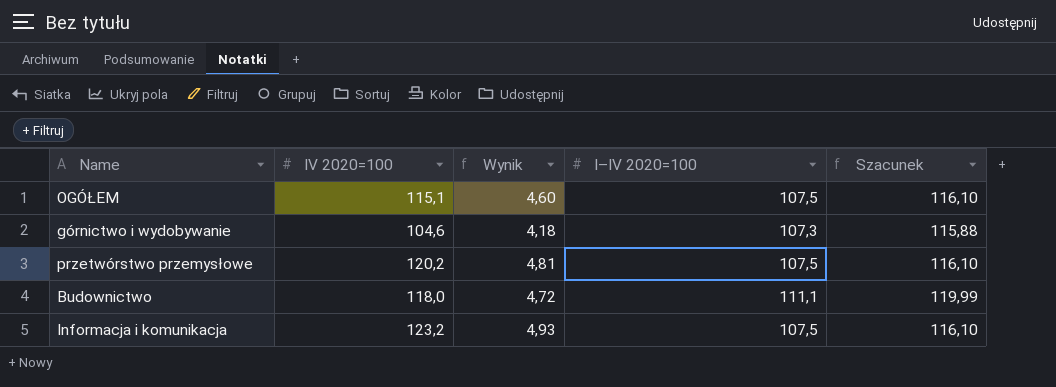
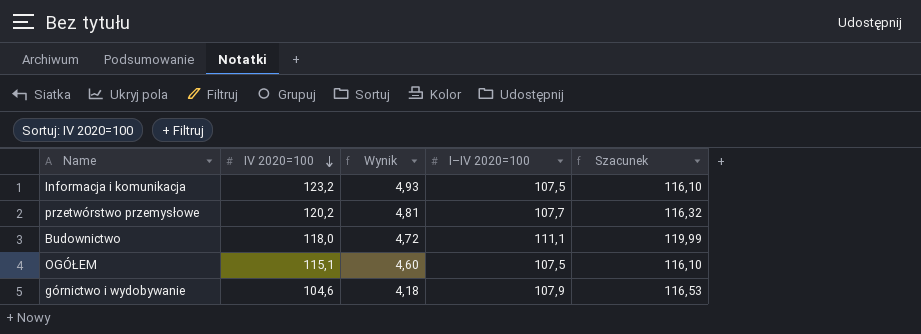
row order: none -> IV 2020=100 descending
przetwórstwo przemysłowe | I–IV 2020=100: 107,5 -> 107,7
przetwórstwo przemysłowe | Szacunek: 116,10 -> 116,32
górnictwo i wydobywanie | I–IV 2020=100: 107,3 -> 107,9
górnictwo i wydobywanie | Szacunek: 115,88 -> 116,53

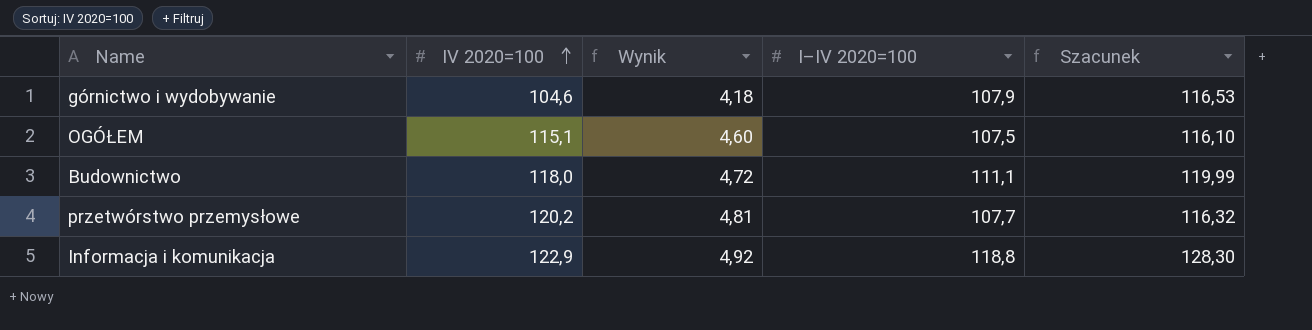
row order: IV 2020=100 descending -> IV 2020=100 ascending
Informacja i komunikacja | IV 2020=100: 123,2 -> 122,9
Informacja i komunikacja | Wynik: 4,93 -> 4,92
Informacja i komunikacja | I–IV 2020=100: 107,5 -> 118,8
Informacja i komunikacja | Szacunek: 116,10 -> 128,30

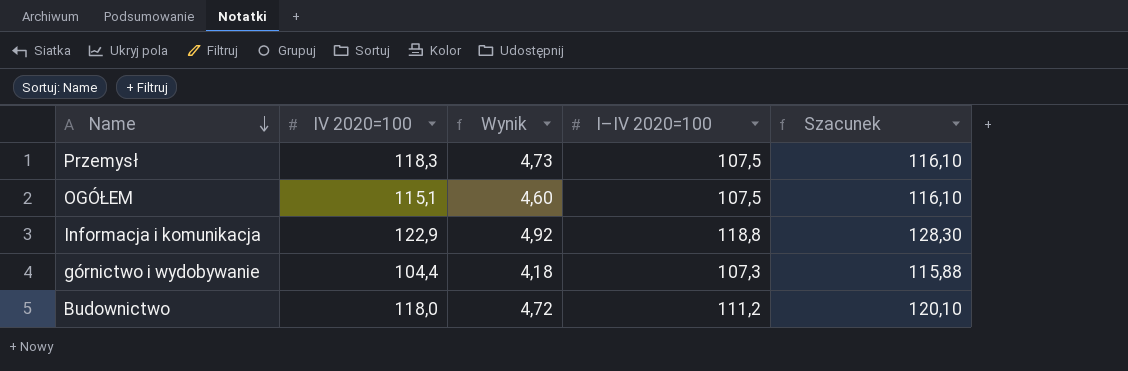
row order: IV 2020=100 ascending -> Name descending
row przetwórstwo przemysłowe: 120,2 | 4,81 | 107,7 | 116,32 -> none
row Przemysł: none -> 118,3 | 4,73 | 107,5 | 116,10
górnictwo i wydobywanie | IV 2020=100: 104,6 -> 104,4
górnictwo i wydobywanie | I–IV 2020=100: 107,9 -> 107,3
górnictwo i wydobywanie | Szacunek: 116,53 -> 115,88
Budownictwo | I–IV 2020=100: 111,1 -> 111,2
Budownictwo | Szacunek: 119,99 -> 120,10

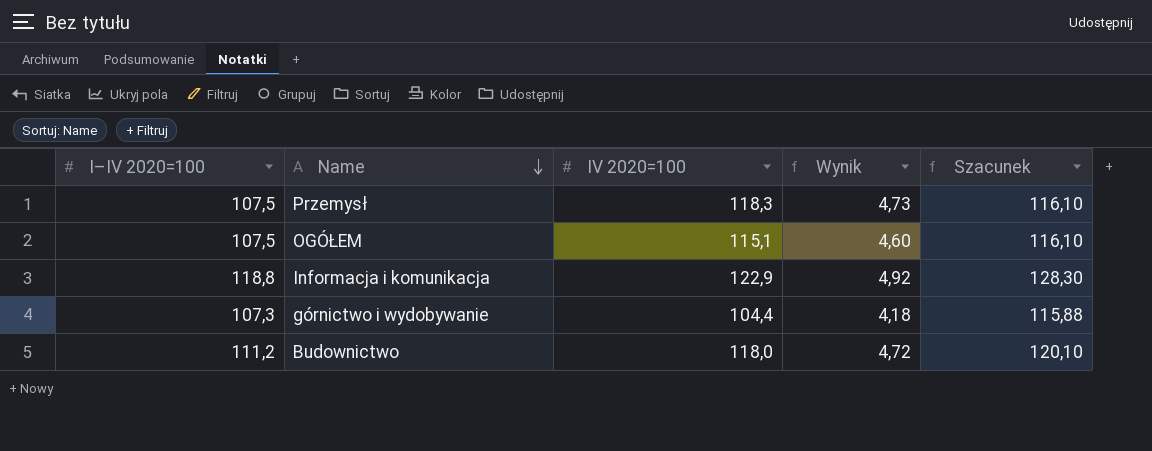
column I–IV 2020=100 | position: 4 -> 1

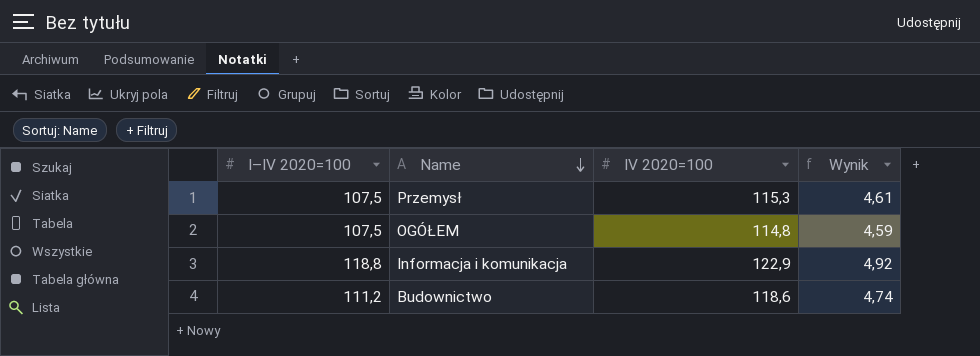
column Szacunek | formula: [I–IV 2020=100] * 1,08 -> none
row górnictwo i wydobywanie: 107,3 | 104,4 | 4,18 | 115,88 -> none
Przemysł | IV 2020=100: 118,3 -> 115,3
Przemysł | Wynik: 4,73 -> 4,61
OGÓŁEM | IV 2020=100: 115,1 -> 114,8
OGÓŁEM | Wynik: 4,60 -> 4,59
Budownictwo | IV 2020=100: 118,0 -> 118,6
Budownictwo | Wynik: 4,72 -> 4,74

